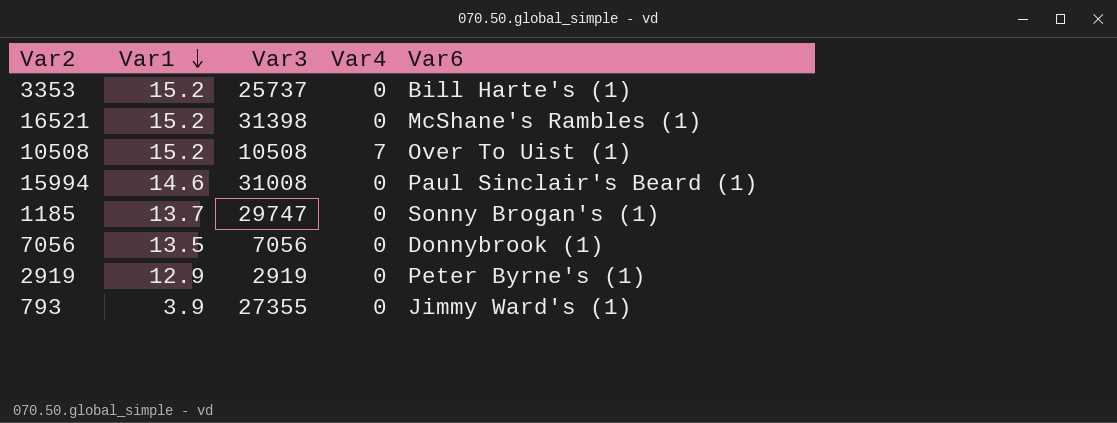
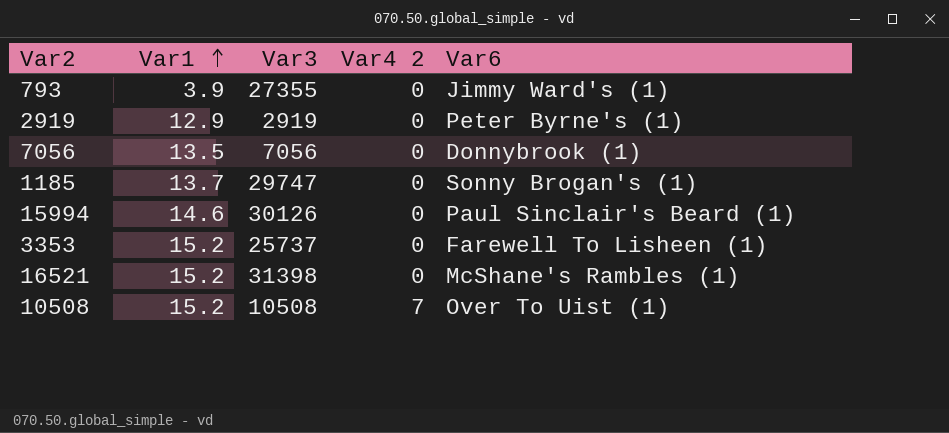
row order: Var1 descending -> Var1 ascending
column name: Var4 -> Var4 2
15994 | Var3: 31008 -> 30126
3353 | Var6: Bill Harte's (1) -> Farewell To Lisheen (1)

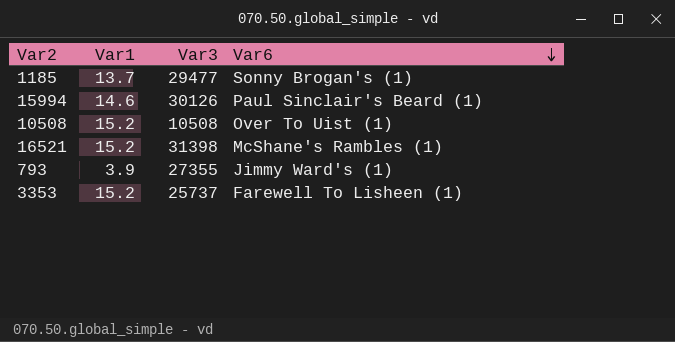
row order: Var1 ascending -> Var6 descending
column Var4 2 | position: 4 -> none
row 2919: 12.9 | 2919 | 0 | Peter Byrne's (1) -> none
row 7056: 13.5 | 7056 | 0 | Donnybrook (1) -> none
1185 | Var3: 29747 -> 29477

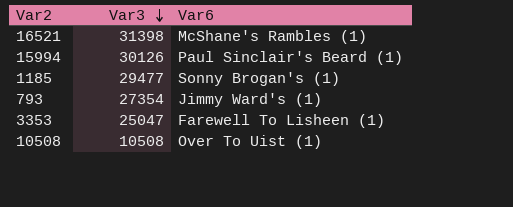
row order: Var6 descending -> Var3 descending
column Var1 | position: 2 -> none
793 | Var3: 27355 -> 27354
3353 | Var3: 25737 -> 25047

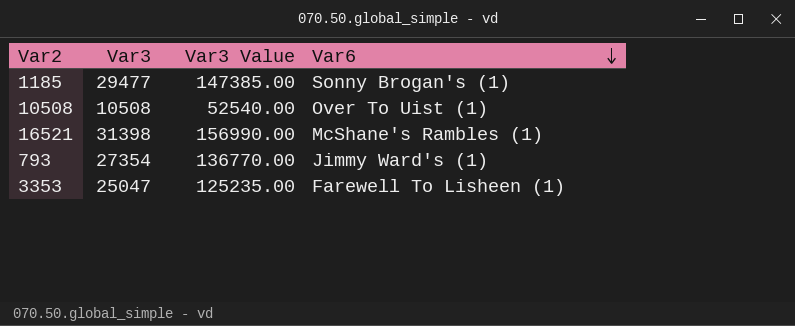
row order: Var3 descending -> Var6 descending
column Var3 Value | formula: none -> [Var3] * 5
row 15994: 30126 | Paul Sinclair's Beard (1) -> none

